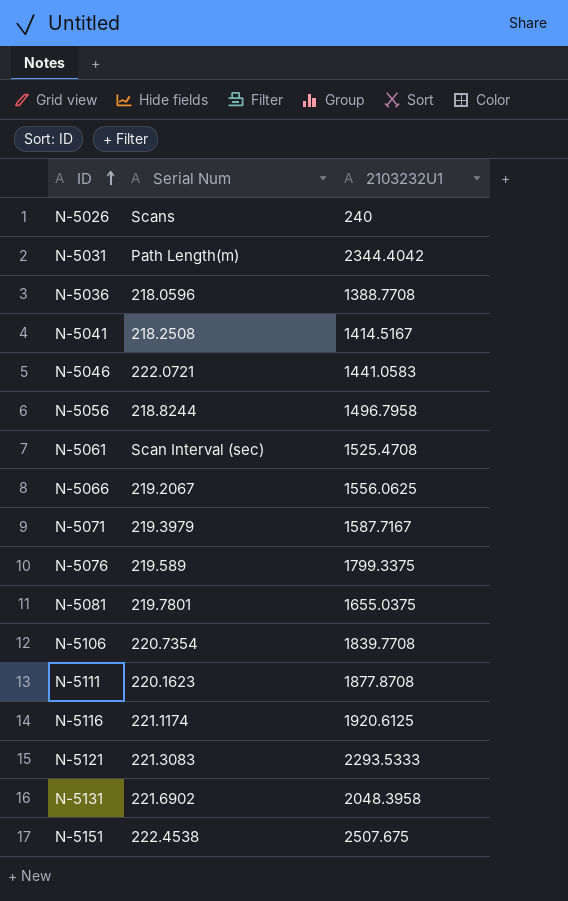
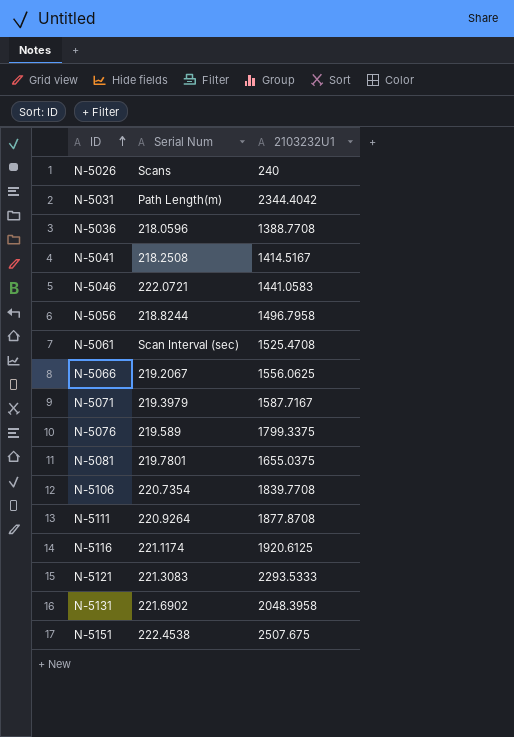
N-5111 | Serial Num: 220.1623 -> 220.9264

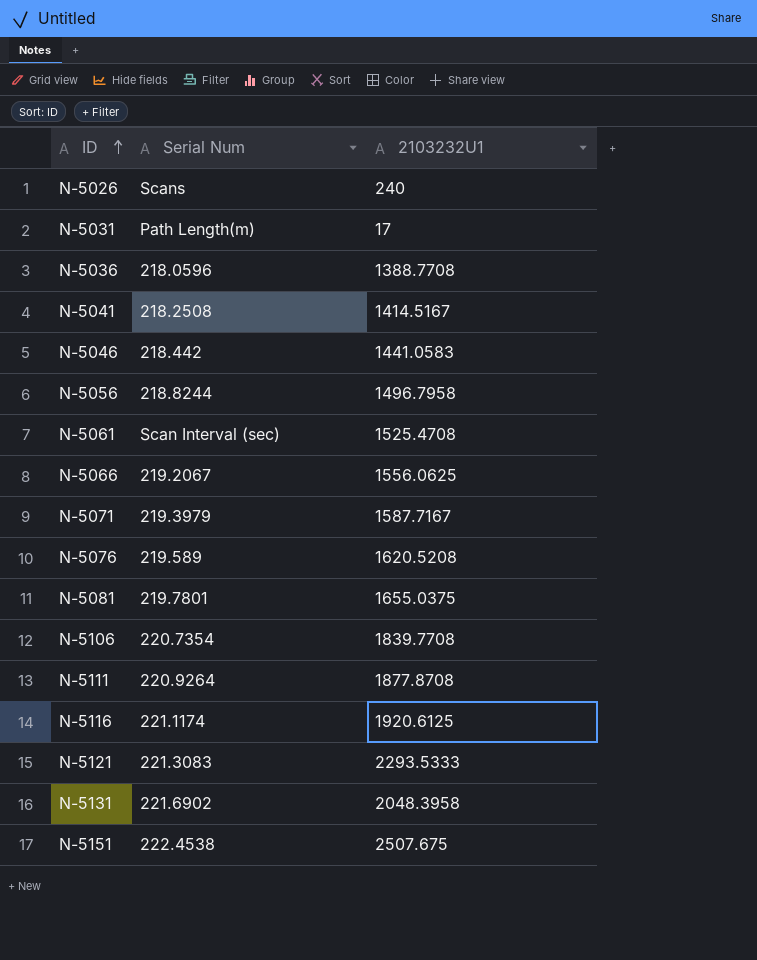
N-5031 | 2103232U1: 2344.4042 -> 17
N-5046 | Serial Num: 222.0721 -> 218.442
N-5076 | 2103232U1: 1799.3375 -> 1620.5208

